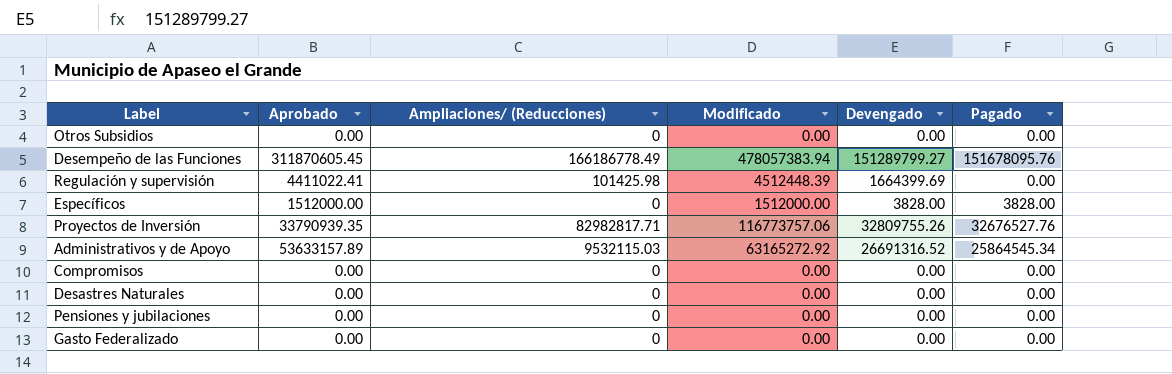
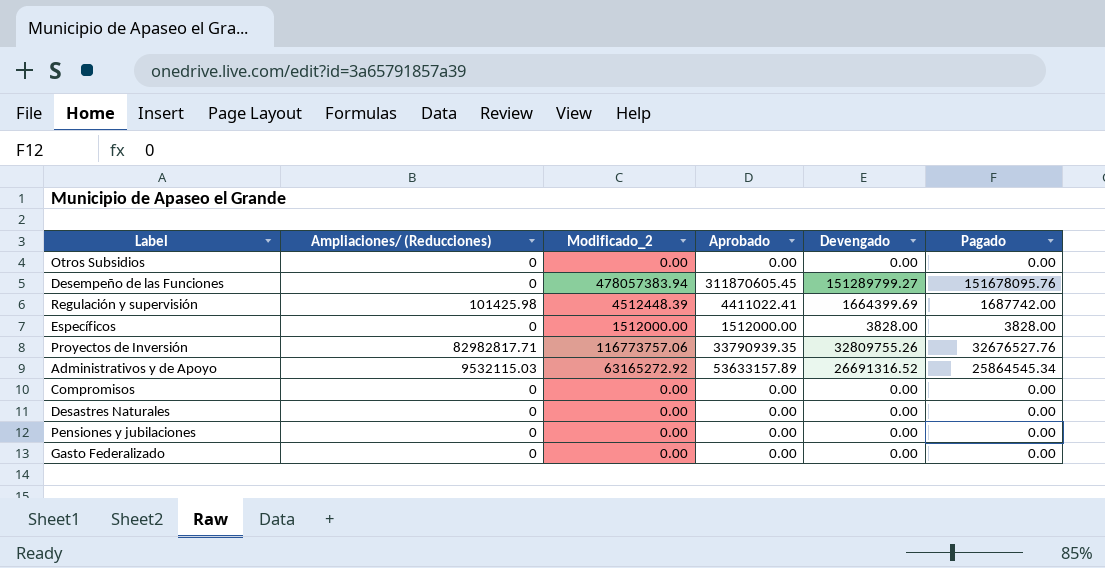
column name: Modificado -> Modificado_2
column Aprobado | position: 2 -> 4
Desempeño de las Funciones | Ampliaciones/ (Reducciones): 166186778.49 -> 0
Regulación y supervisión | Pagado: 0.00 -> 1687742.00

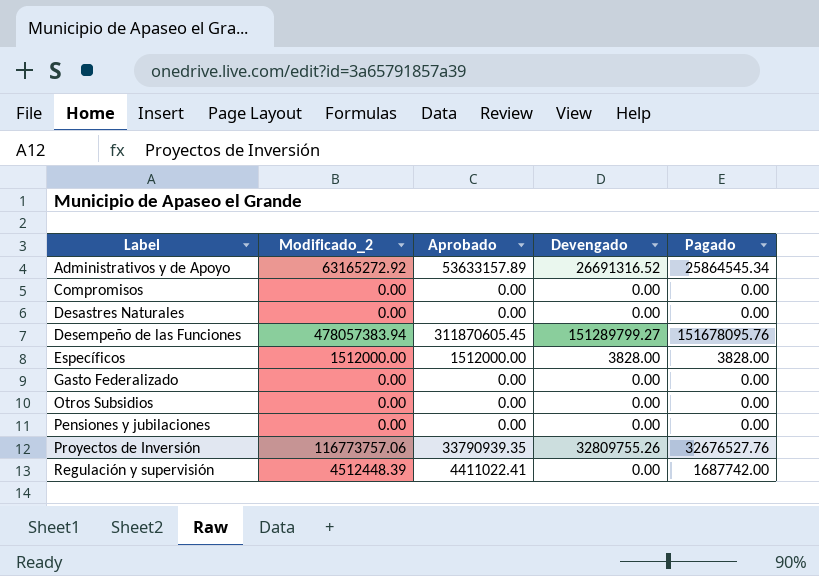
row order: none -> Label ascending
column Ampliaciones/ (Reducciones) | position: 2 -> none
Regulación y supervisión | Devengado: 1664399.69 -> 0.00

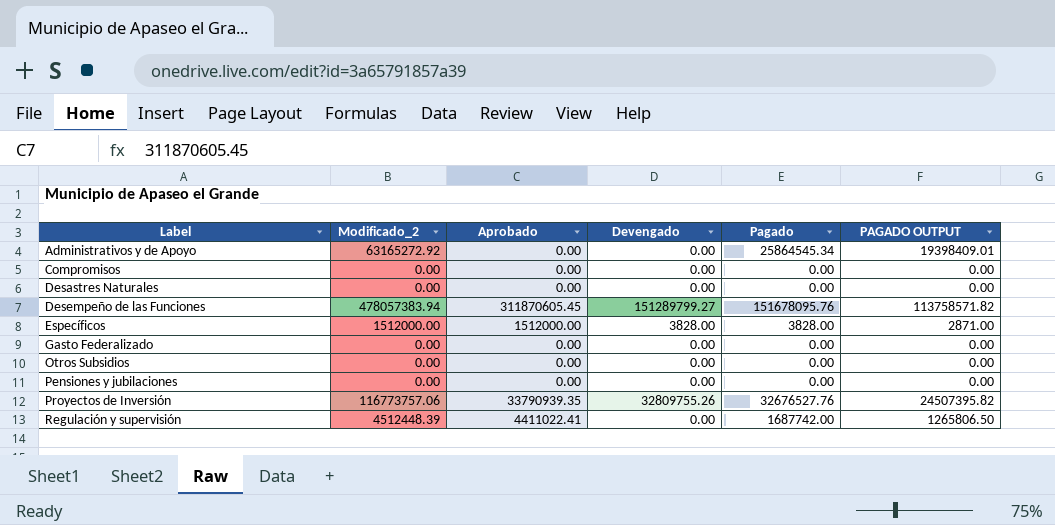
column PAGADO OUTPUT | formula: none -> [Pagado] * 0.75
Administrativos y de Apoyo | Aprobado: 53633157.89 -> 0.00
Administrativos y de Apoyo | Devengado: 26691316.52 -> 0.00

